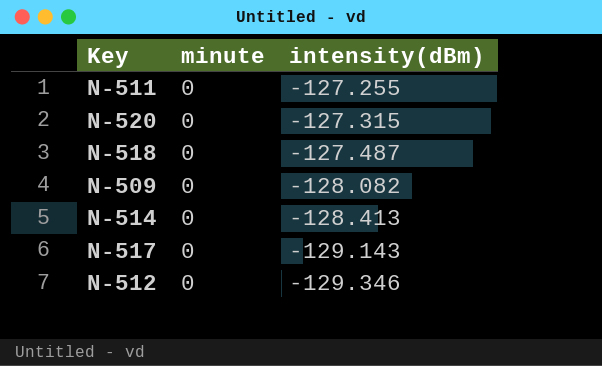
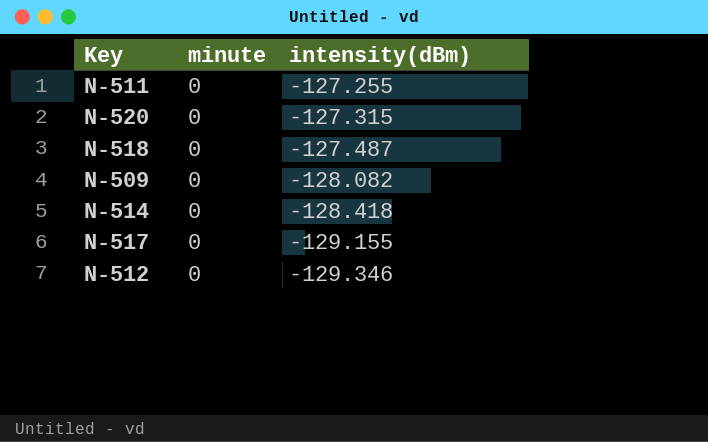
N-514 | intensity(dBm): -128.413 -> -128.418
N-517 | intensity(dBm): -129.143 -> -129.155

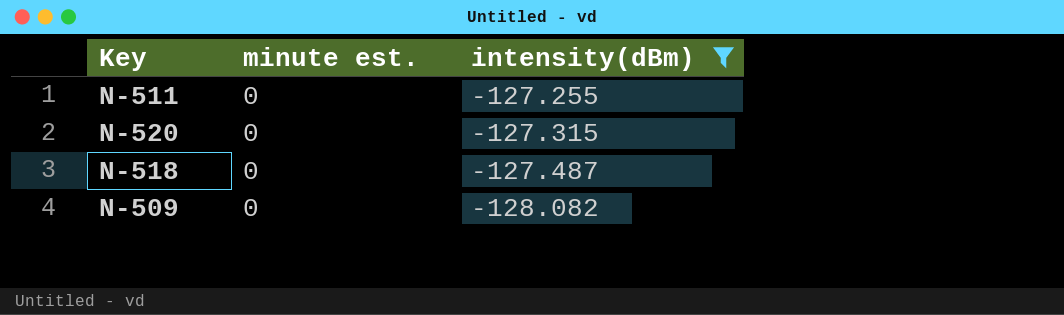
filter: none -> intensity(dBm) >= -128.082
column name: minute -> minute est.

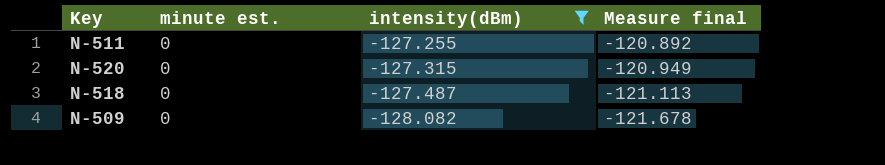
column Measure final | formula: none -> [intensity(dBm)] * 0.95

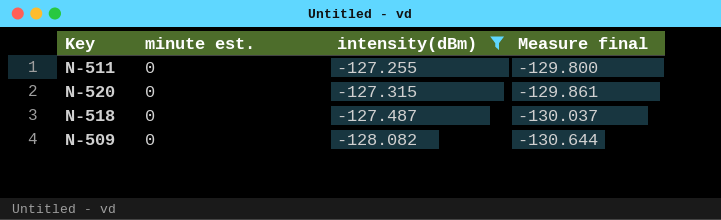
column Measure final | formula: [intensity(dBm)] * 0.95 -> [intensity(dBm)] * 1.02

